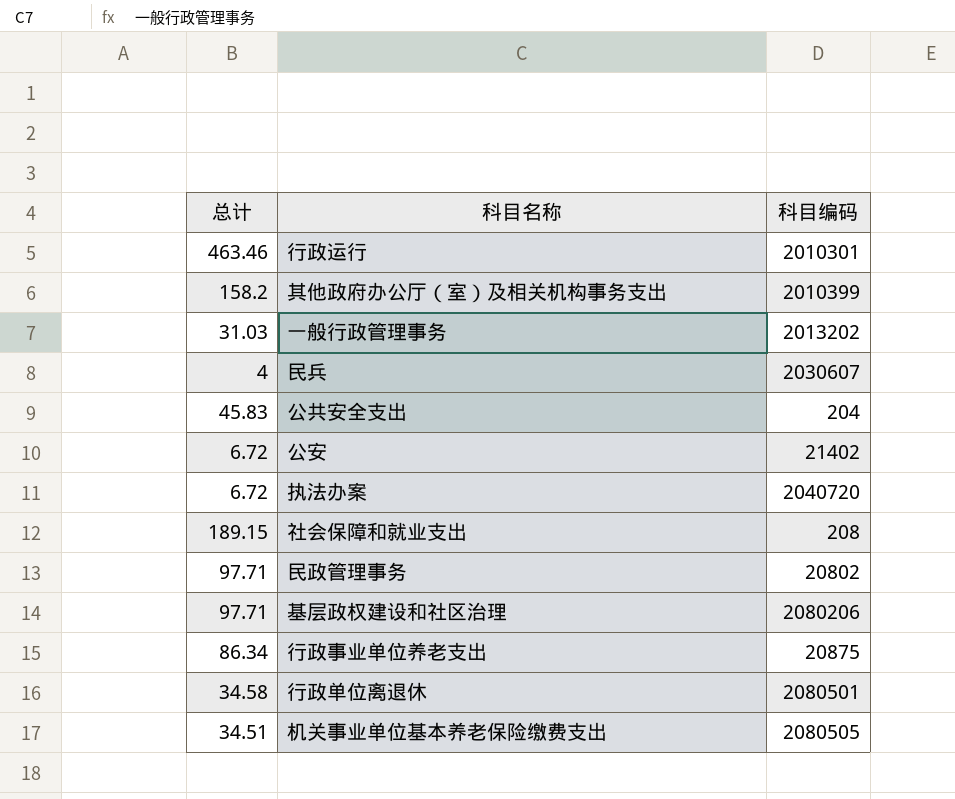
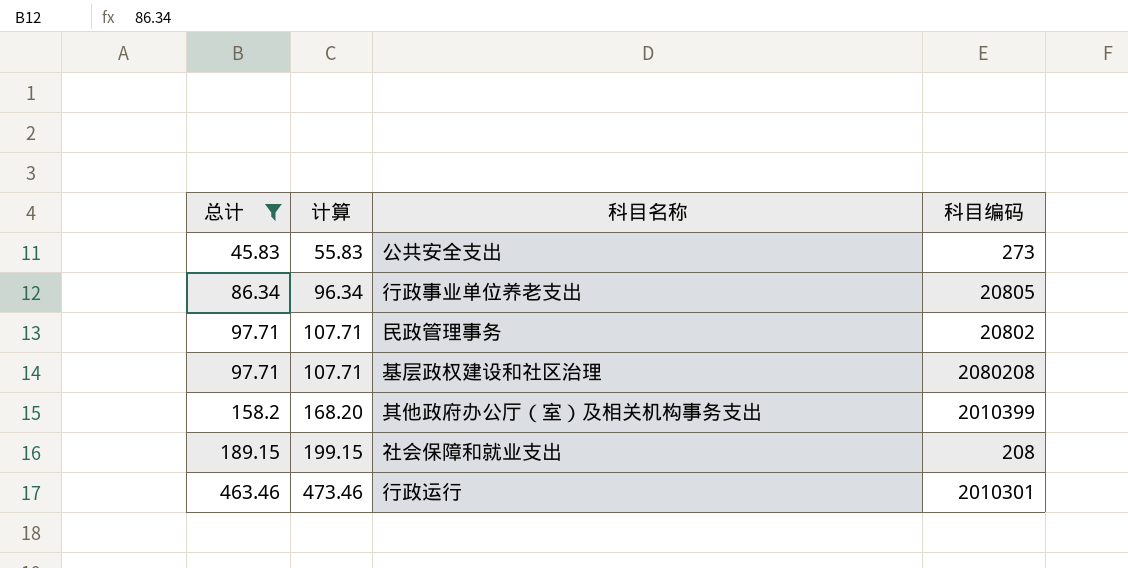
filter: none -> 总计 >= 45.83
row order: none -> 总计 ascending
column 计算 | formula: none -> [总计] + 10
公共安全支出 | 科目编码: 204 -> 273
行政事业单位养老支出 | 科目编码: 20875 -> 20805
基层政权建设和社区治理 | 科目编码: 2080206 -> 2080208

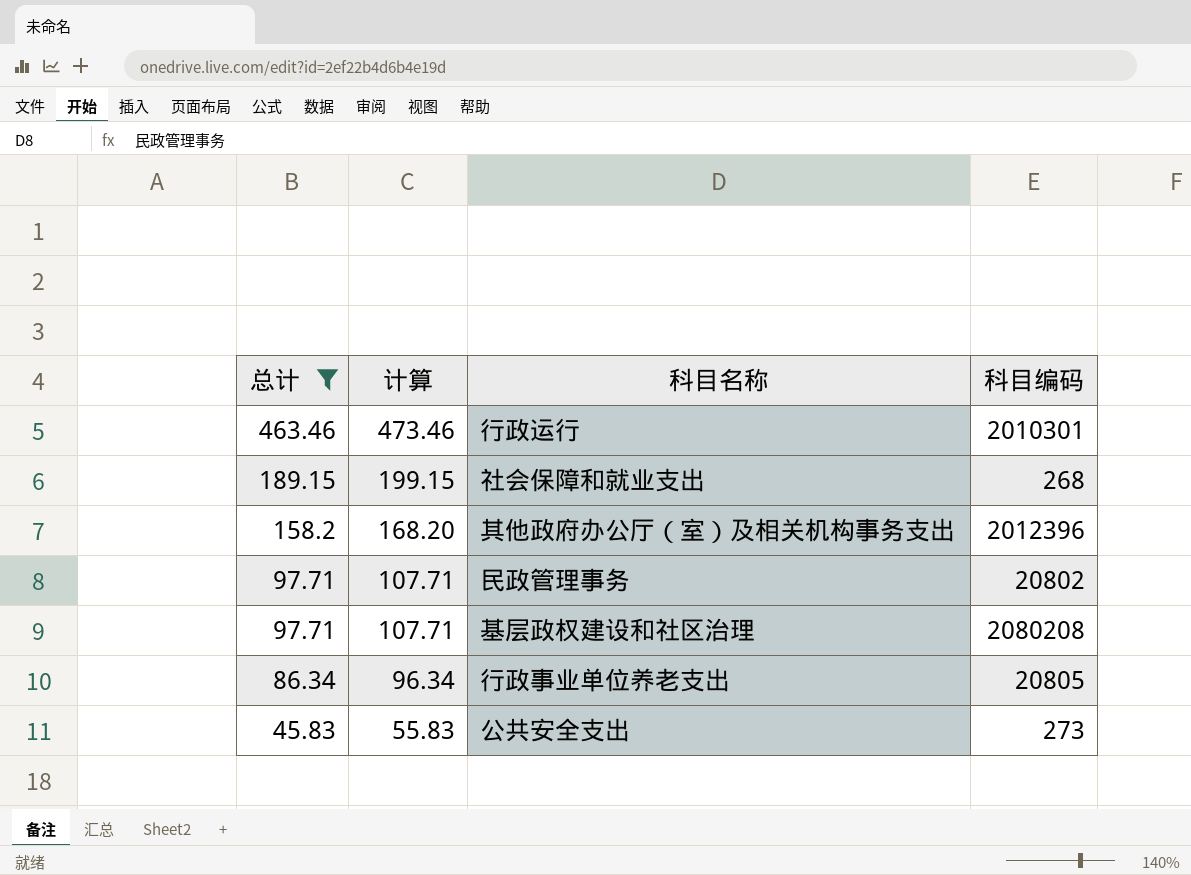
row order: 总计 ascending -> 总计 descending
社会保障和就业支出 | 科目编码: 208 -> 268
其他政府办公厅（室）及相关机构事务支出 | 科目编码: 2010399 -> 2012396

